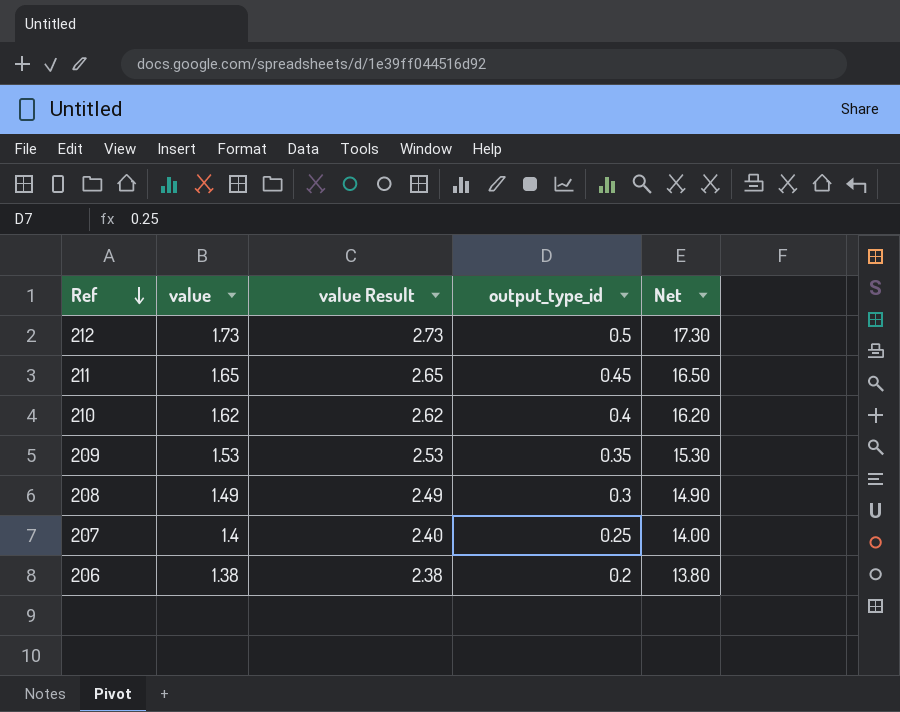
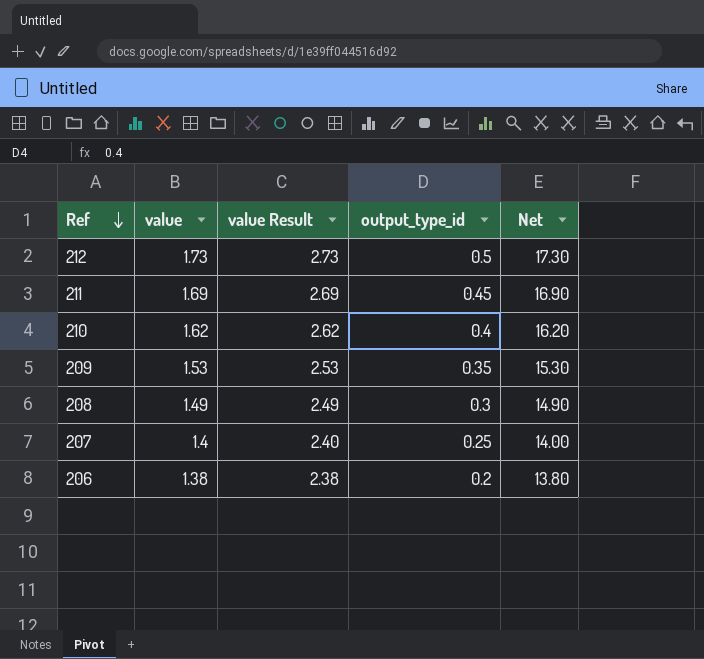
211 | value: 1.65 -> 1.69
211 | value Result: 2.65 -> 2.69
211 | Net: 16.50 -> 16.90

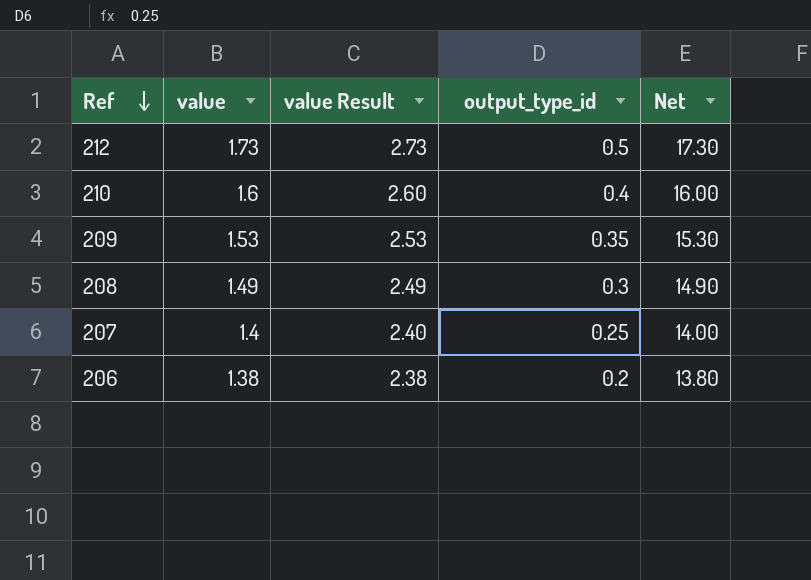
row 211: 1.69 | 2.69 | 0.45 | 16.90 -> none
210 | value: 1.62 -> 1.6
210 | value Result: 2.62 -> 2.60
210 | Net: 16.20 -> 16.00

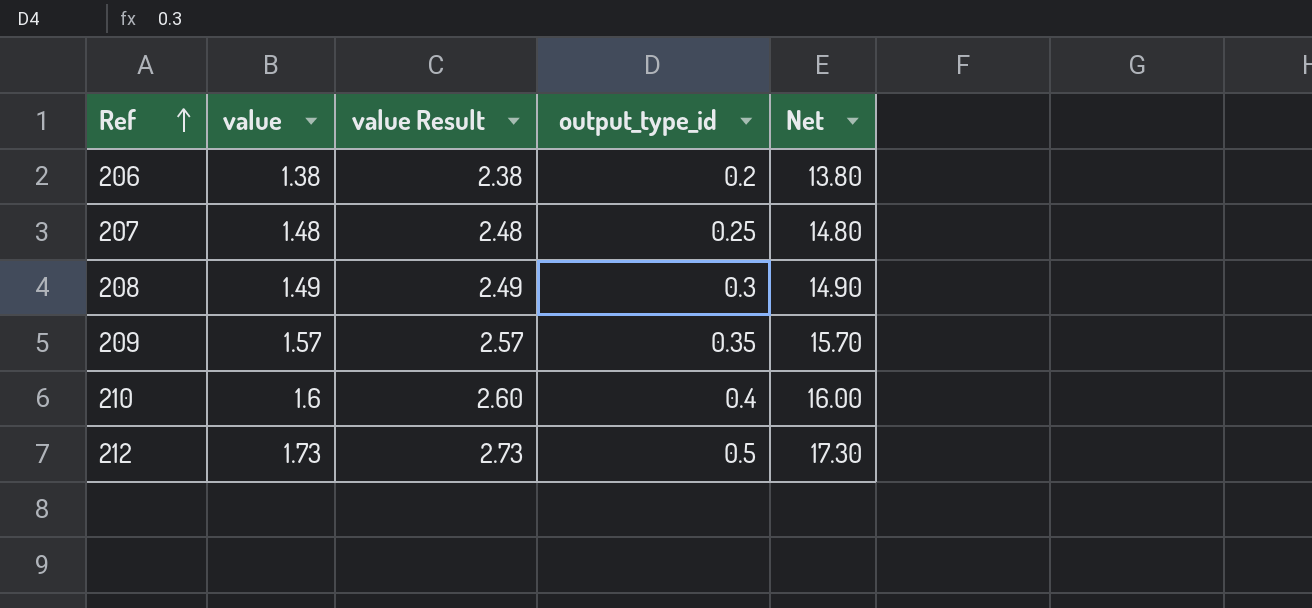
row order: Ref descending -> Ref ascending
207 | value: 1.4 -> 1.48
207 | value Result: 2.40 -> 2.48
207 | Net: 14.00 -> 14.80
209 | value: 1.53 -> 1.57
209 | value Result: 2.53 -> 2.57
209 | Net: 15.30 -> 15.70

